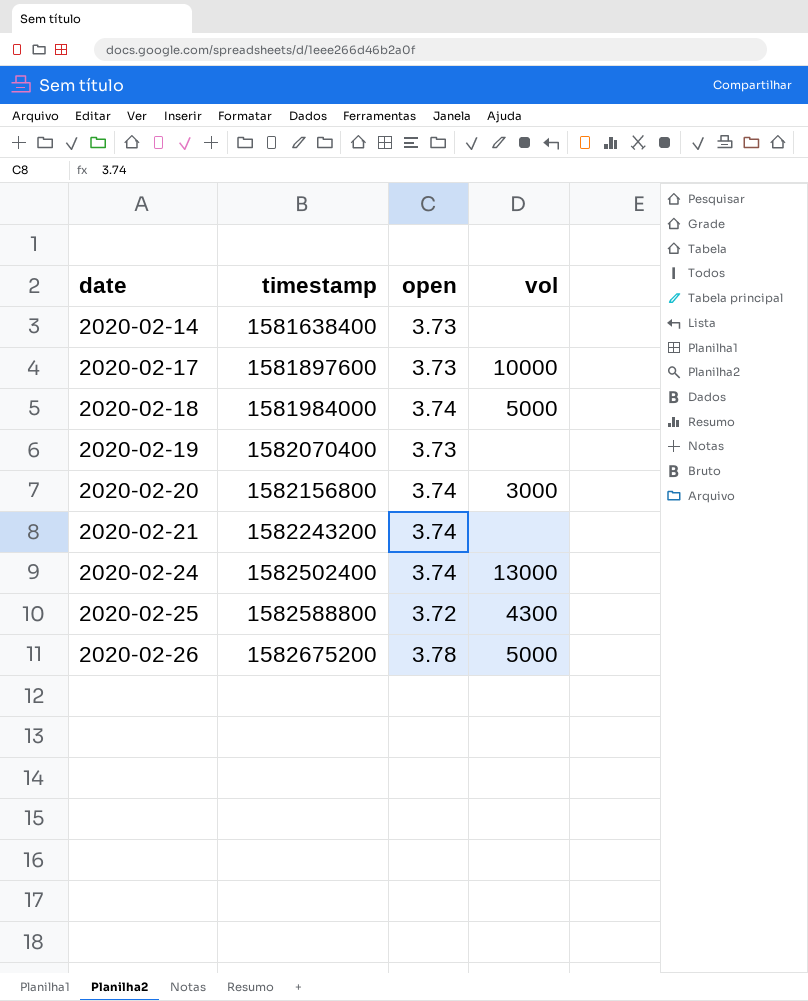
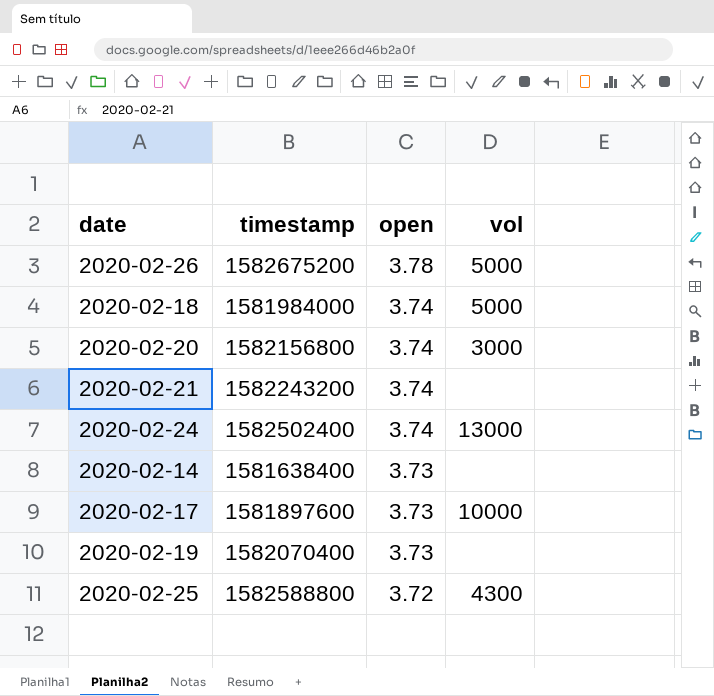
row order: date ascending -> open descending

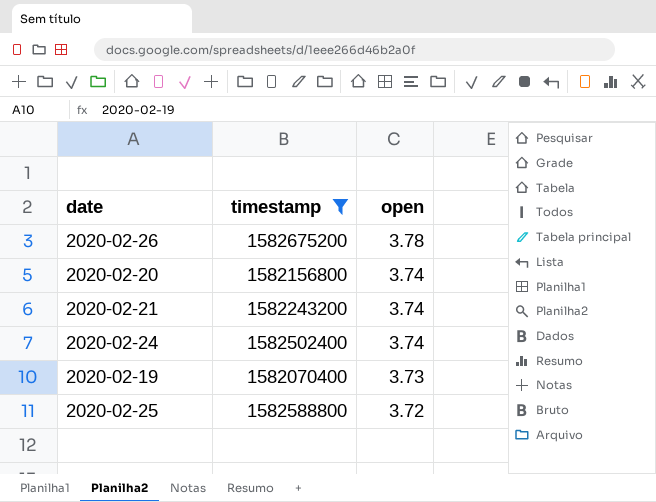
filter: none -> timestamp >= 1582070400
column vol | position: 4 -> none

